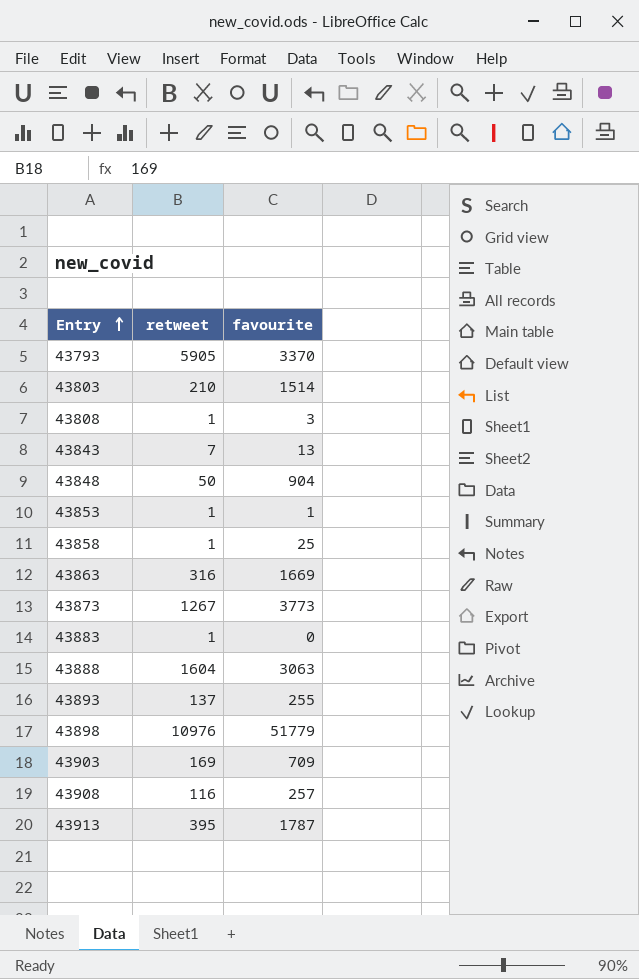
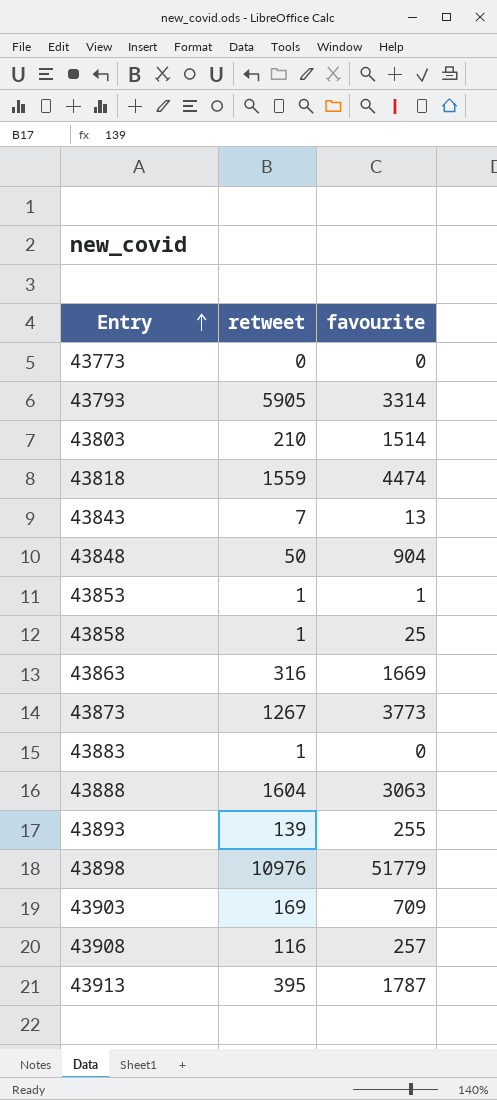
row 43808: 1 | 3 -> none
row 43773: none -> 0 | 0
43793 | favourite: 3370 -> 3314
row 43818: none -> 1559 | 4474
43893 | retweet: 137 -> 139

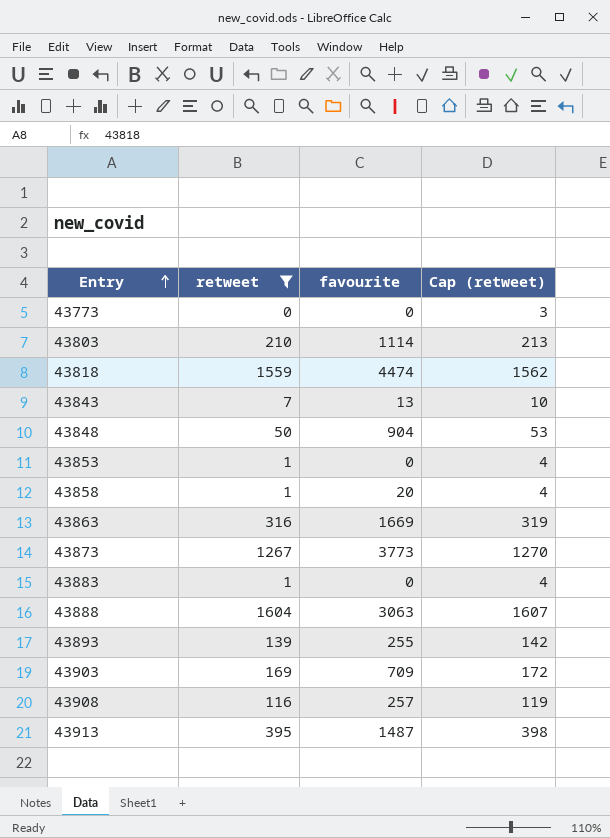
filter: none -> retweet <= 1604
column Cap (retweet) | formula: none -> [retweet] + 3
43803 | favourite: 1514 -> 1114
43853 | favourite: 1 -> 0
43858 | favourite: 25 -> 20
43913 | favourite: 1787 -> 1487

